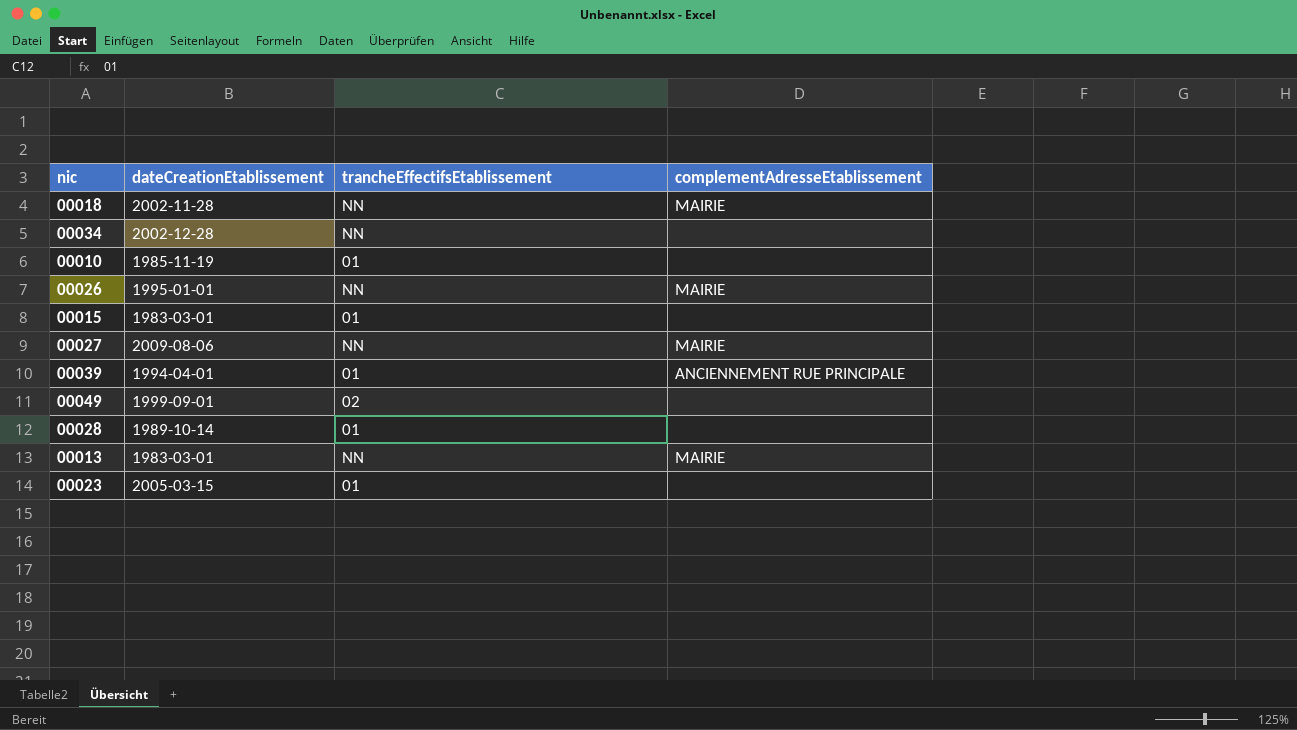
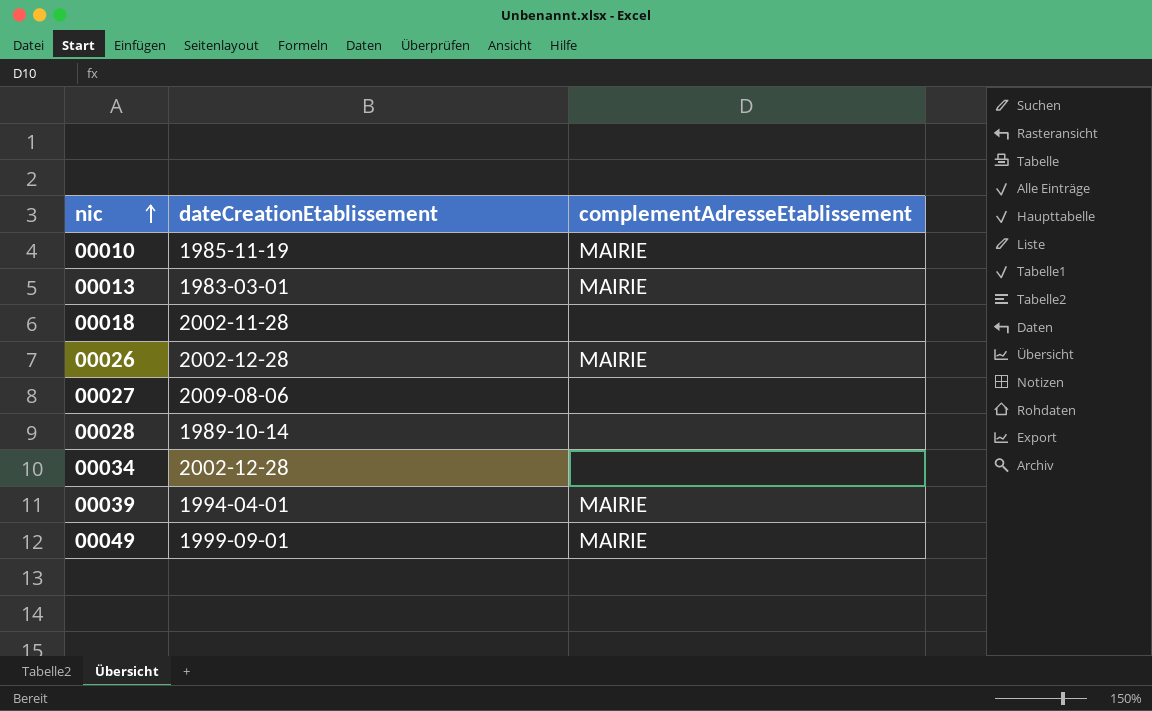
row order: none -> nic ascending
column trancheEffectifsEtablissement | position: 3 -> none
row 00015: 1983-03-01 | 01 | none -> none
row 00023: 2005-03-15 | 01 | none -> none
00010 | complementAdresseEtablissement: none -> MAIRIE
00018 | complementAdresseEtablissement: MAIRIE -> none
00026 | dateCreationEtablissement: 1995-01-01 -> 2002-12-28
00027 | complementAdresseEtablissement: MAIRIE -> none
00039 | complementAdresseEtablissement: ANCIENNEMENT RUE PRINCIPALE -> MAIRIE
00049 | complementAdresseEtablissement: none -> MAIRIE

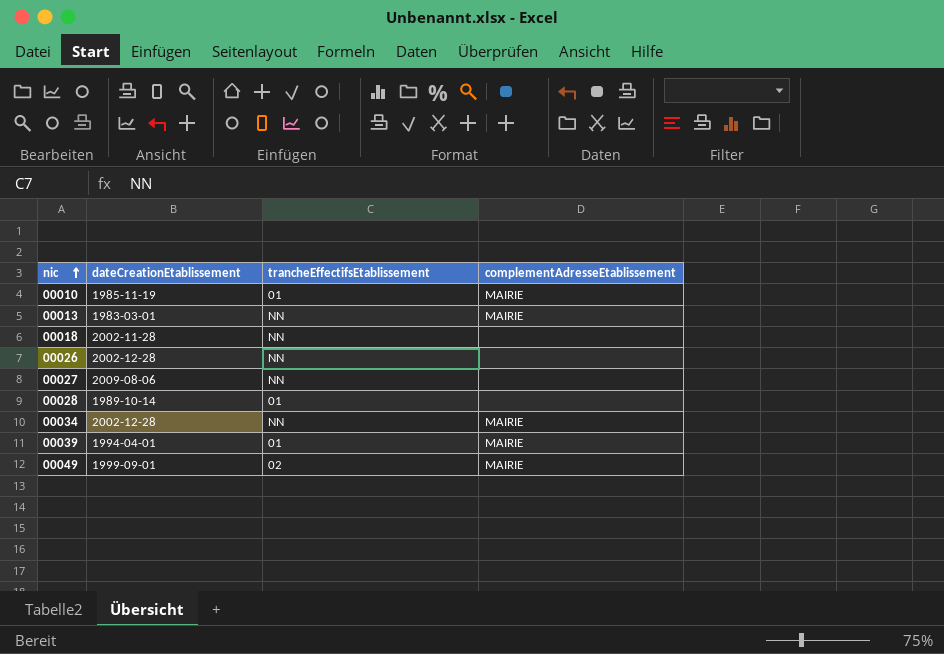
column trancheEffectifsEtablissement | position: none -> 3
00026 | complementAdresseEtablissement: MAIRIE -> none
00034 | complementAdresseEtablissement: none -> MAIRIE

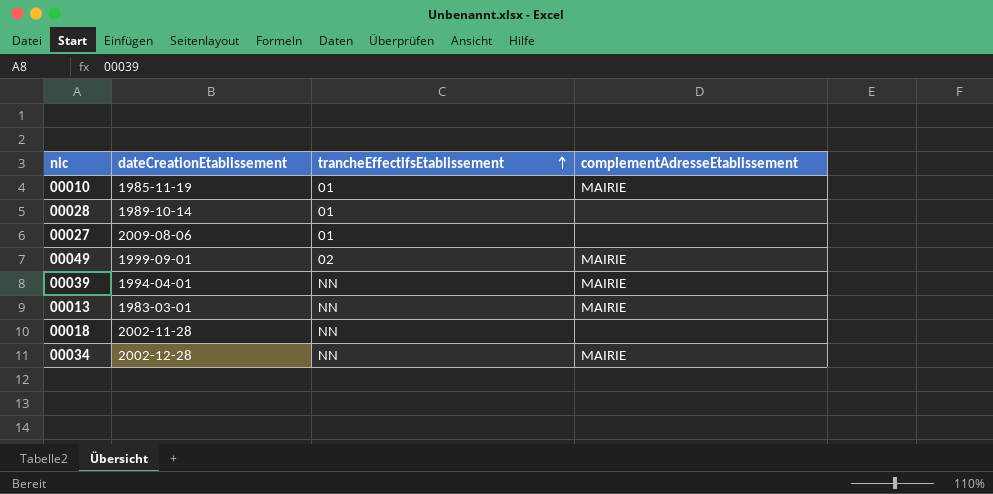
row order: nic ascending -> trancheEffectifsEtablissement ascending
row 00026: 2002-12-28 | NN | none -> none
00027 | trancheEffectifsEtablissement: NN -> 01
00039 | trancheEffectifsEtablissement: 01 -> NN

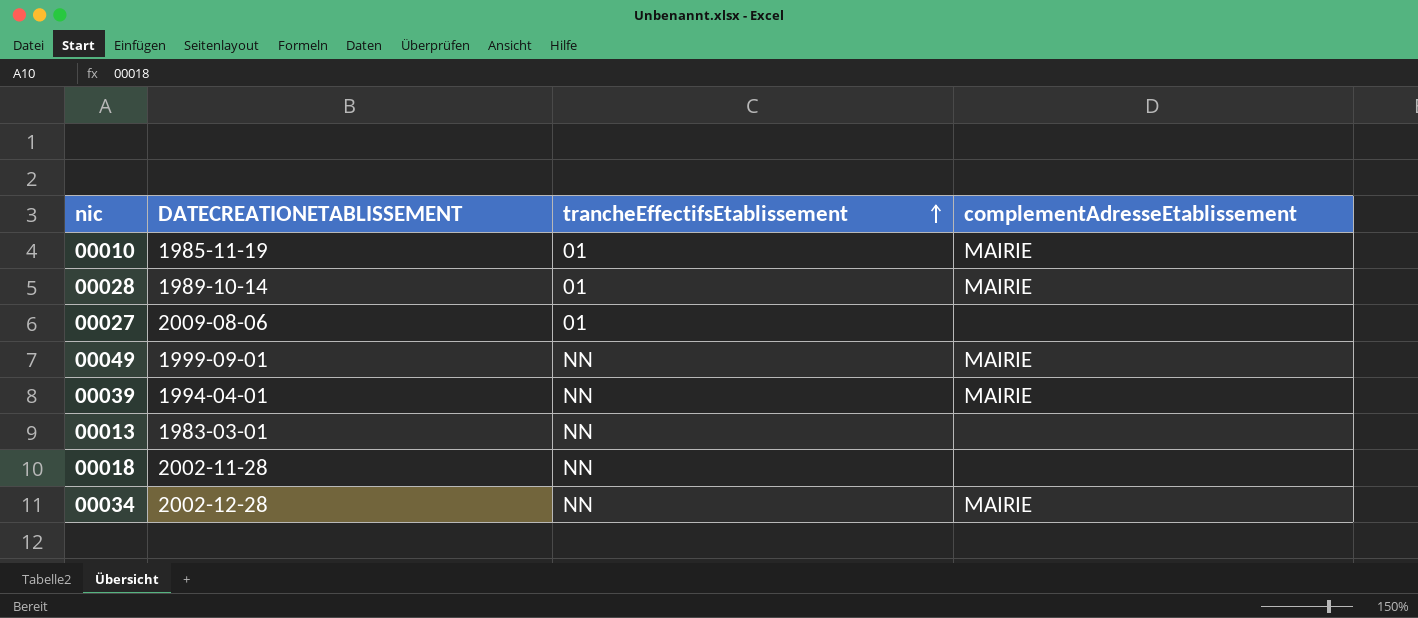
column name: dateCreationEtablissement -> DATECREATIONETABLISSEMENT
00028 | complementAdresseEtablissement: none -> MAIRIE
00049 | trancheEffectifsEtablissement: 02 -> NN
00013 | complementAdresseEtablissement: MAIRIE -> none

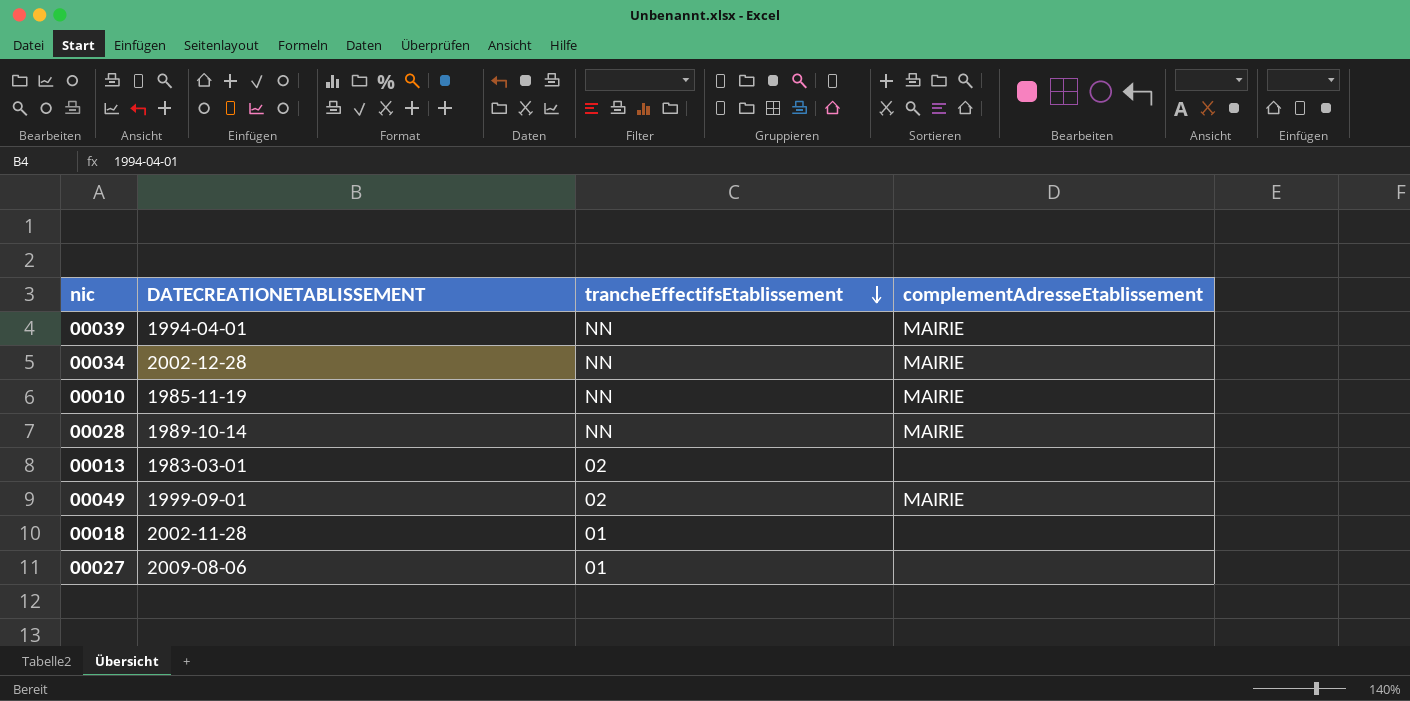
row order: trancheEffectifsEtablissement ascending -> trancheEffectifsEtablissement descending
00010 | trancheEffectifsEtablissement: 01 -> NN
00028 | trancheEffectifsEtablissement: 01 -> NN
00013 | trancheEffectifsEtablissement: NN -> 02
00049 | trancheEffectifsEtablissement: NN -> 02
00018 | trancheEffectifsEtablissement: NN -> 01

